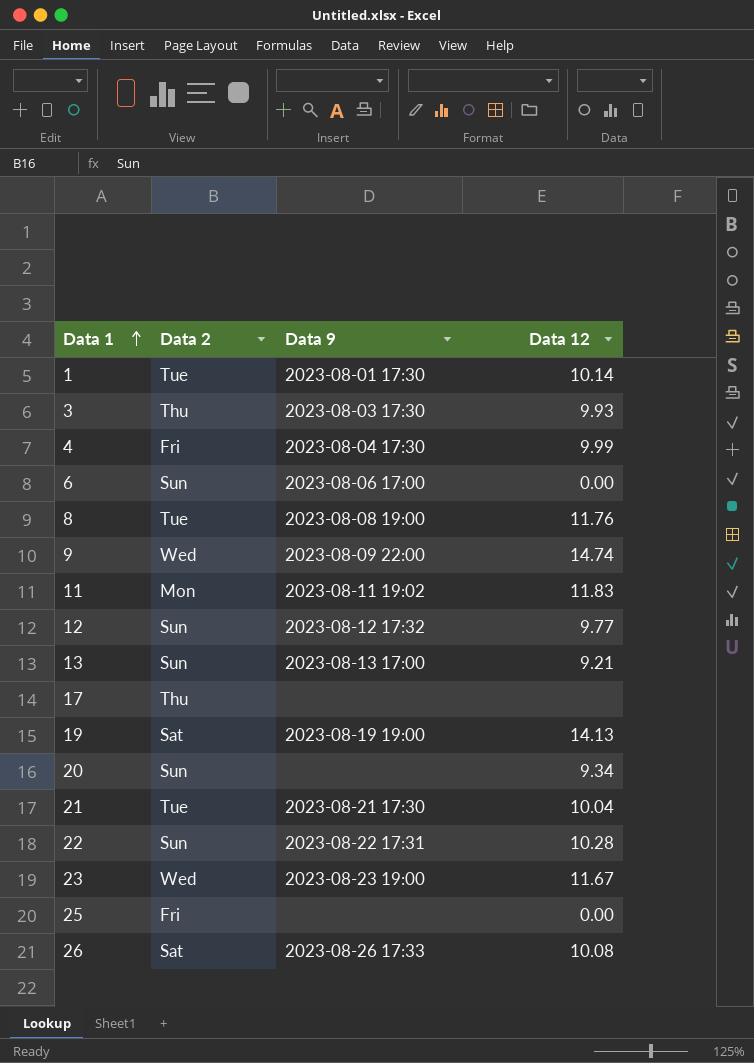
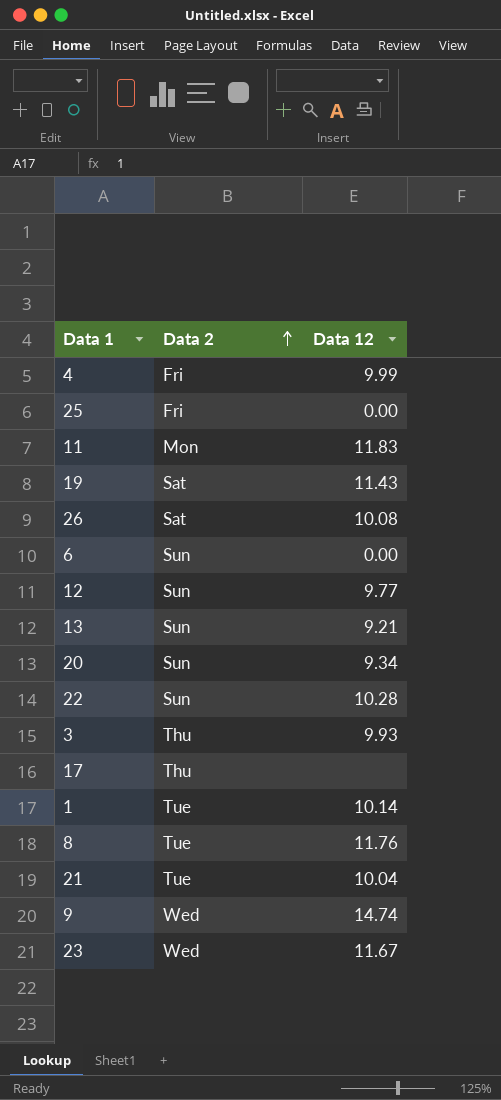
row order: Data 1 ascending -> Data 2 ascending
column Data 9 | position: 3 -> none
19 | Data 12: 14.13 -> 11.43

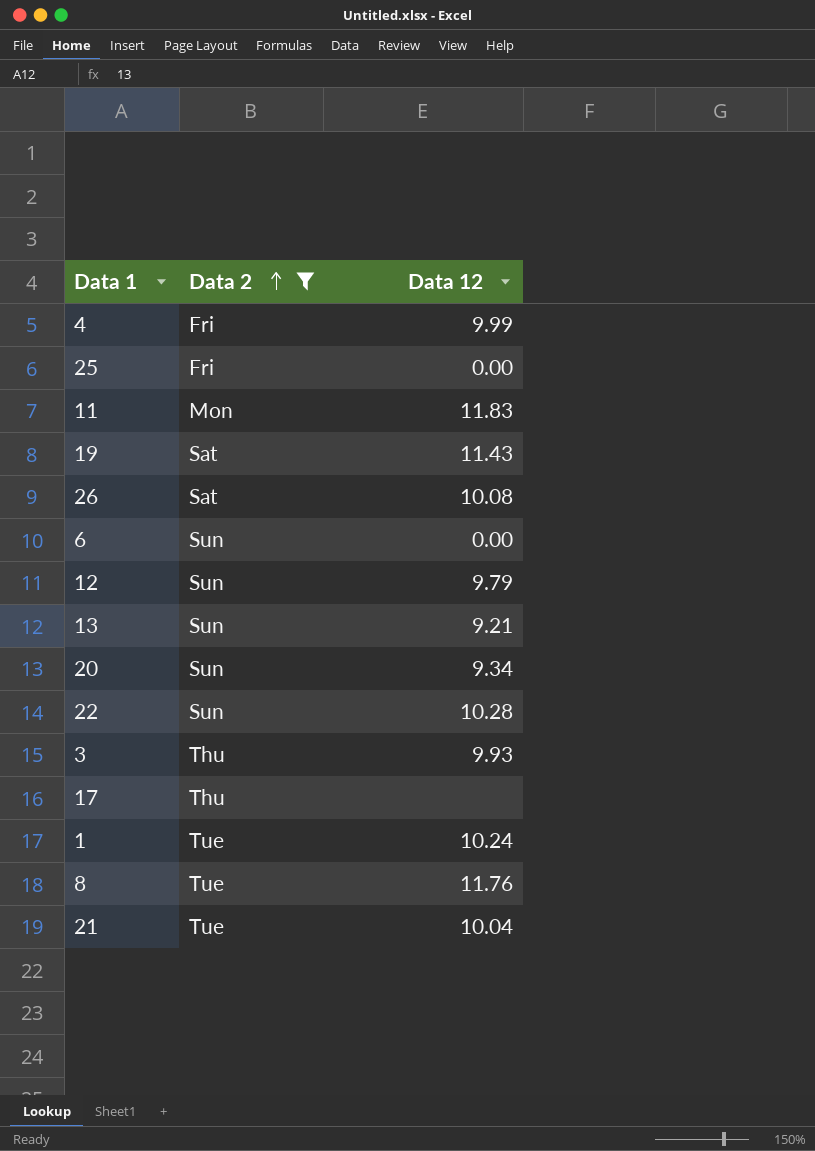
filter: none -> Data 2 != Wed
12 | Data 12: 9.77 -> 9.79
1 | Data 12: 10.14 -> 10.24

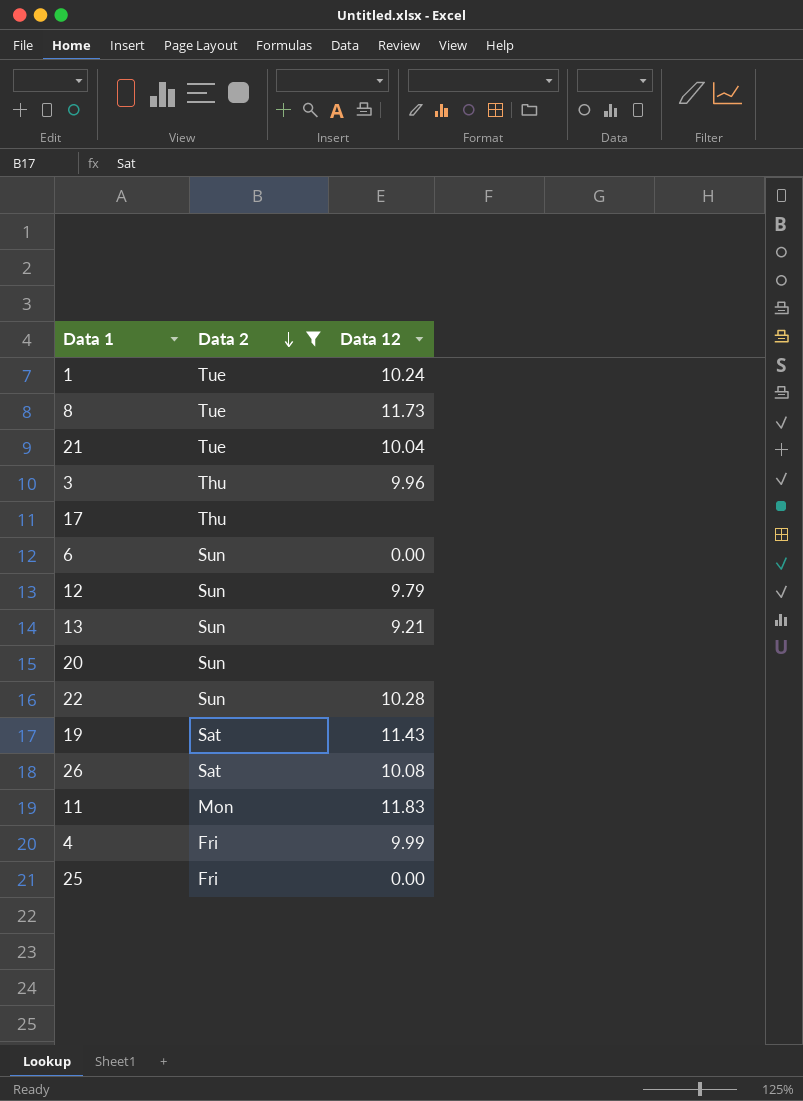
row order: Data 2 ascending -> Data 2 descending
8 | Data 12: 11.76 -> 11.73
3 | Data 12: 9.93 -> 9.96
20 | Data 12: 9.34 -> none

